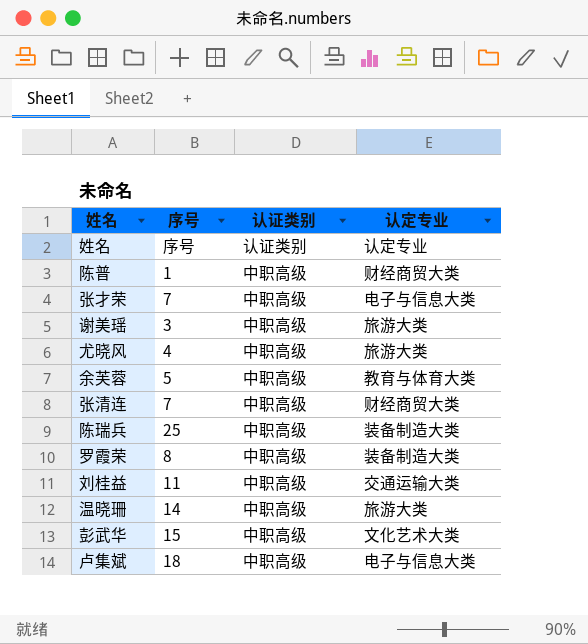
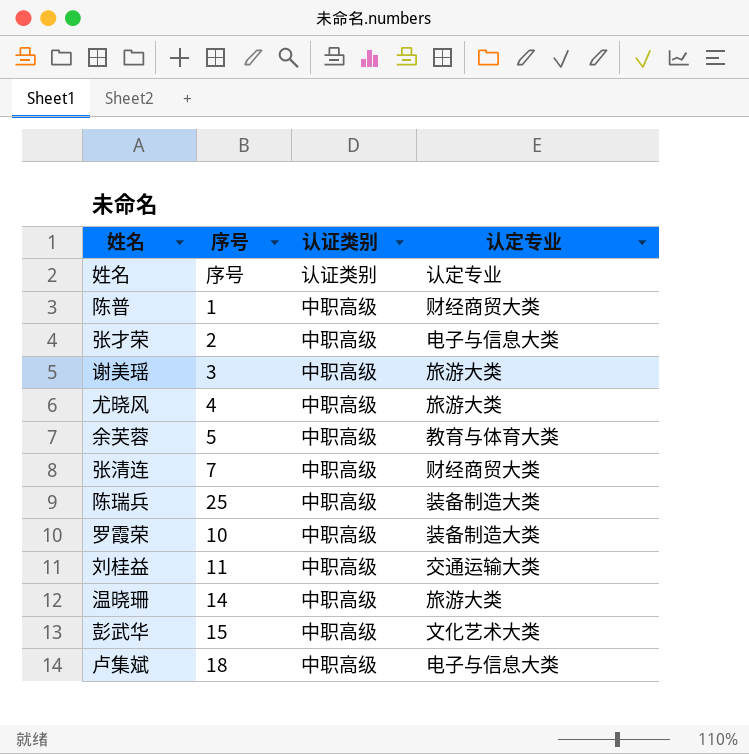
张才荣 | 序号: 7 -> 2
罗霞荣 | 序号: 8 -> 10

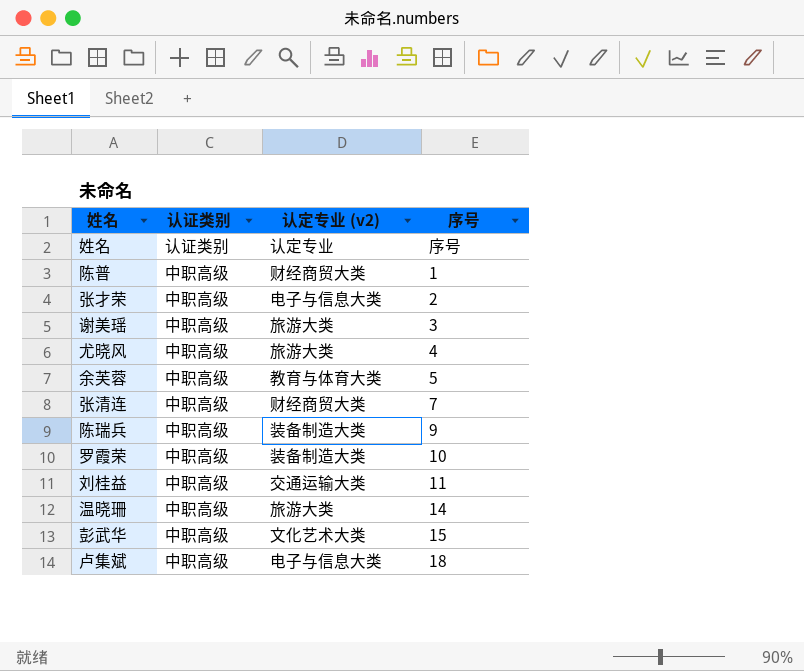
column name: 认定专业 -> 认定专业 (v2)
column 序号 | position: 2 -> 4
陈瑞兵 | 序号: 25 -> 9

